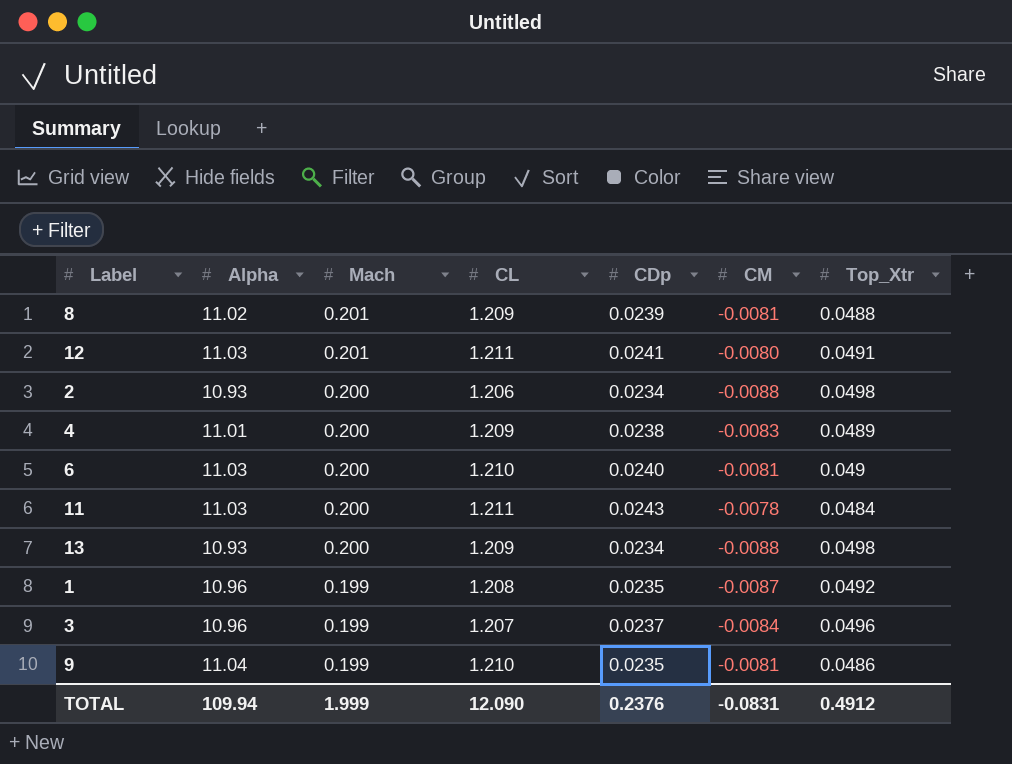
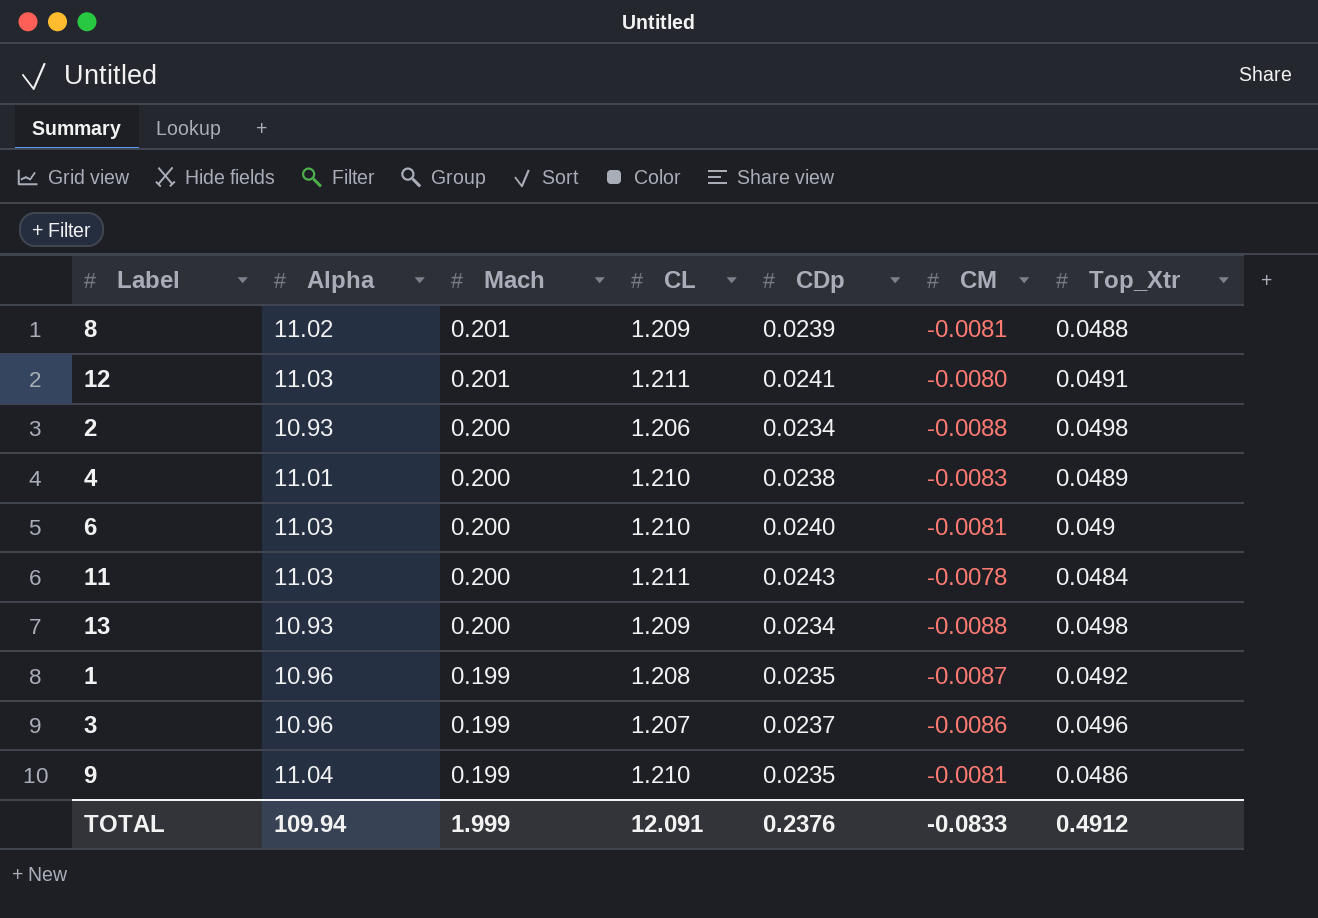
4 | CL: 1.209 -> 1.210
3 | CM: -0.0084 -> -0.0086
TOTAL | CL: 12.090 -> 12.091
TOTAL | CM: -0.0831 -> -0.0833

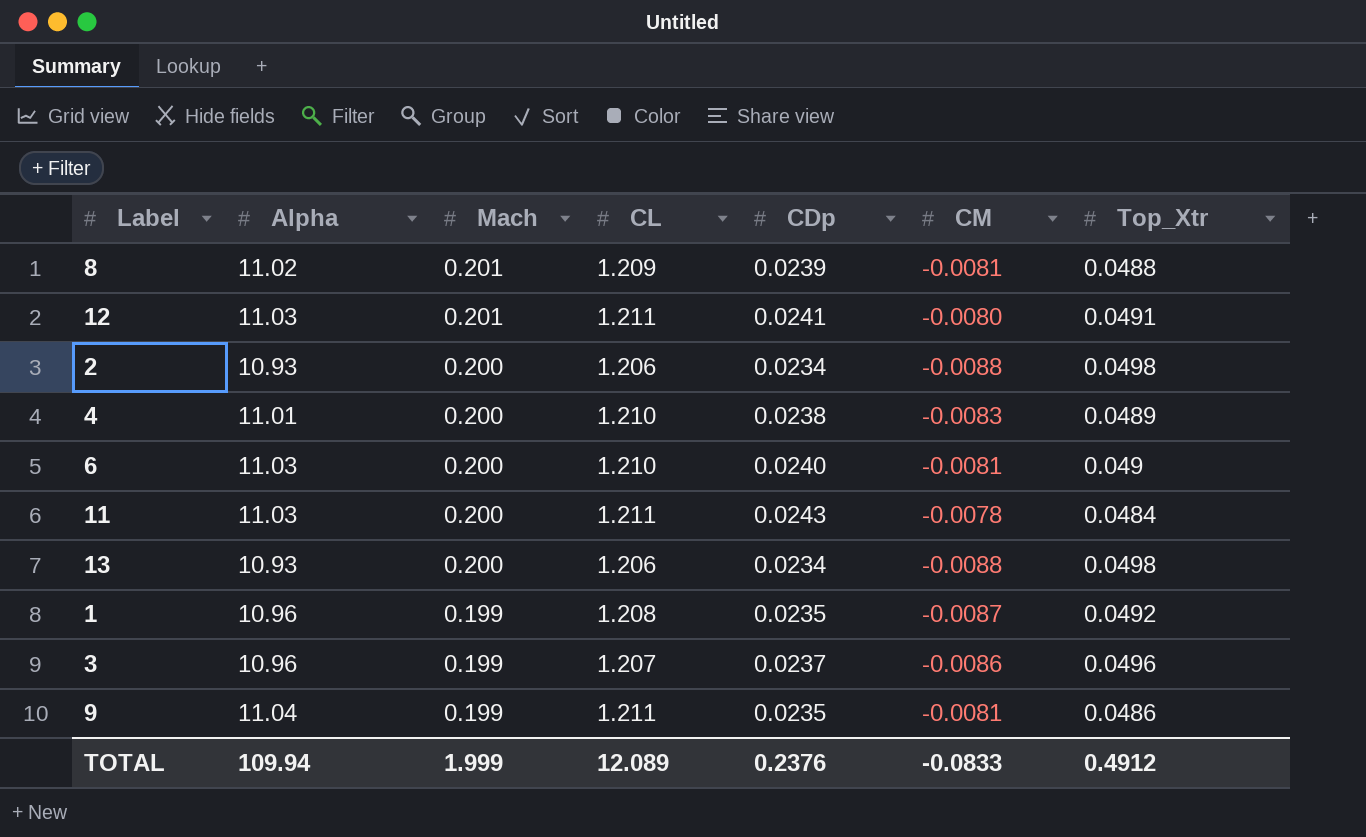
13 | CL: 1.209 -> 1.206
9 | CL: 1.210 -> 1.211
TOTAL | CL: 12.091 -> 12.089

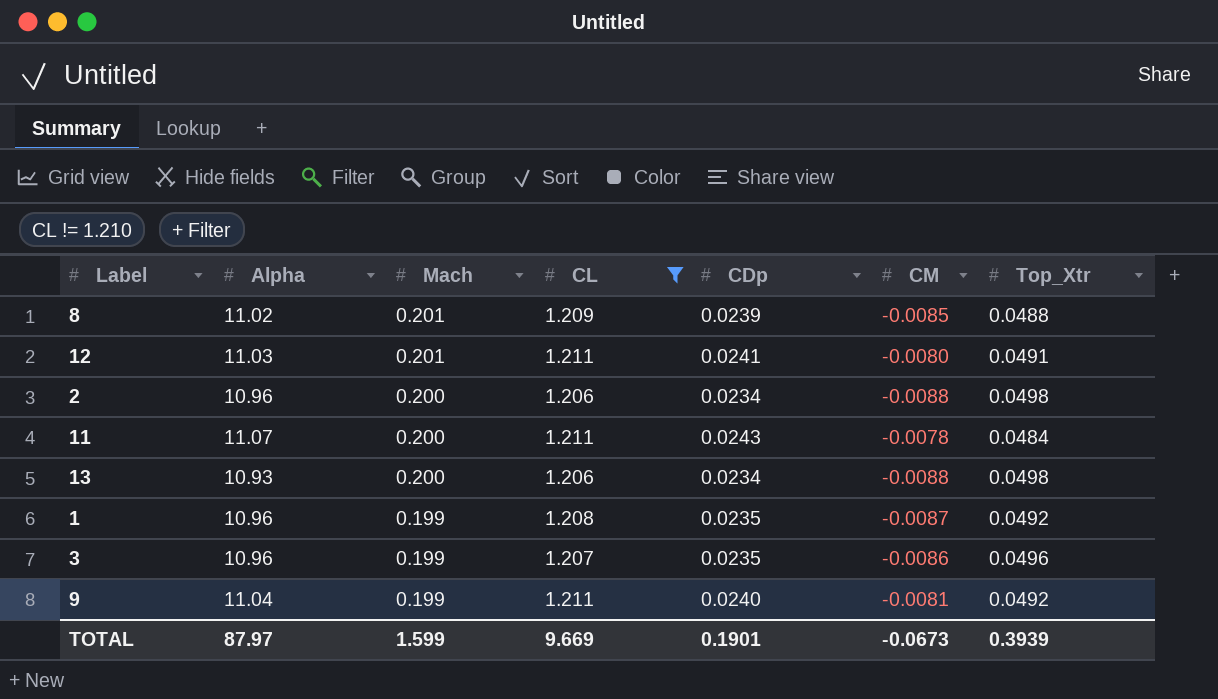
filter: none -> CL != 1.210
8 | CM: -0.0081 -> -0.0085
2 | Alpha: 10.93 -> 10.96
11 | Alpha: 11.03 -> 11.07
3 | CDp: 0.0237 -> 0.0235
9 | CDp: 0.0235 -> 0.0240
9 | Top_Xtr: 0.0486 -> 0.0492
TOTAL | Alpha: 109.94 -> 87.97
TOTAL | Mach: 1.999 -> 1.599
TOTAL | CL: 12.089 -> 9.669
TOTAL | CDp: 0.2376 -> 0.1901
TOTAL | CM: -0.0833 -> -0.0673
TOTAL | Top_Xtr: 0.4912 -> 0.3939

